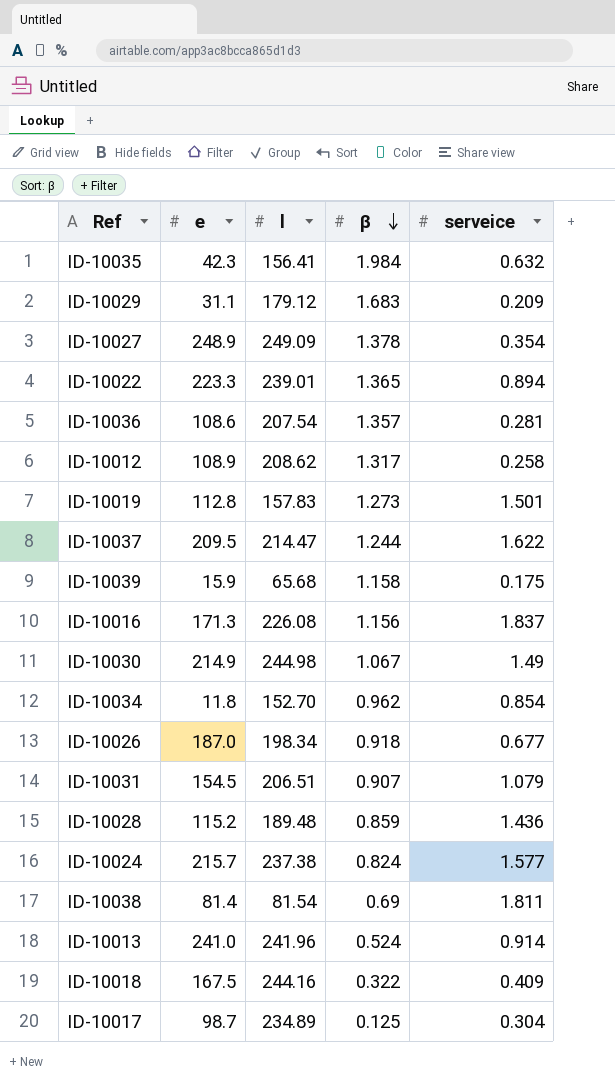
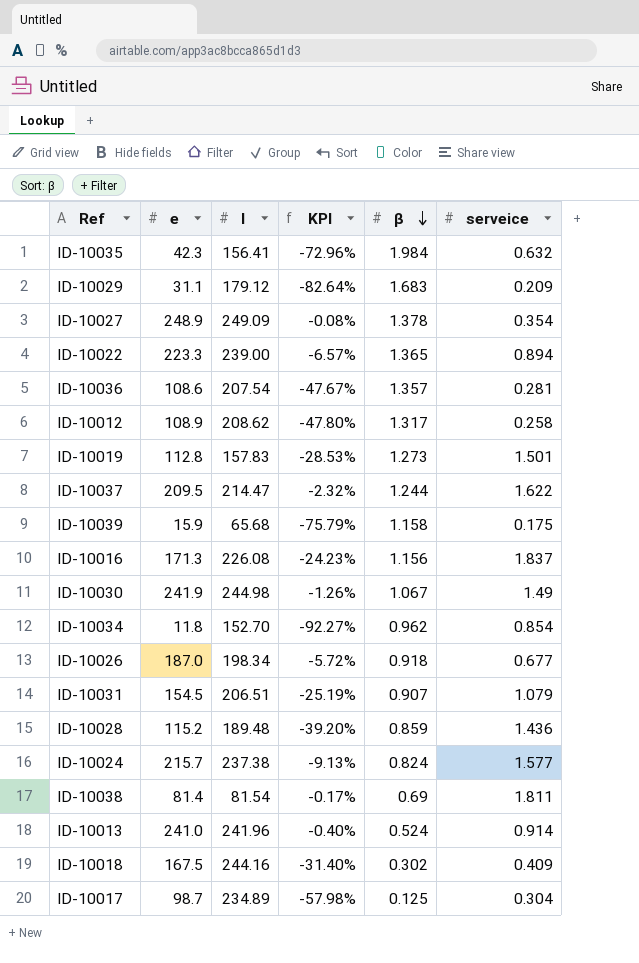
column KPI | formula: none -> ([e] - [l]) / [l]
ID-10022 | l: 239.01 -> 239.00
ID-10030 | e: 214.9 -> 241.9
ID-10018 | β: 0.322 -> 0.302

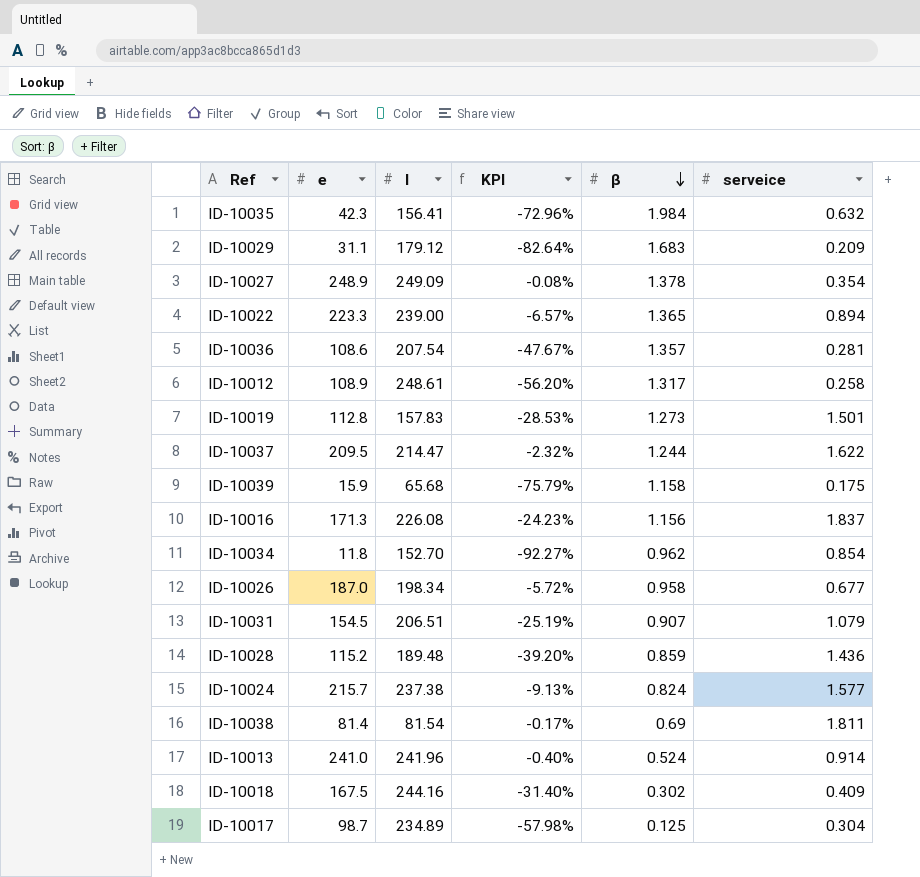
row ID-10030: 241.9 | 244.98 | -1.26% | 1.067 | 1.49 -> none
ID-10012 | l: 208.62 -> 248.61
ID-10012 | KPI: -47.80% -> -56.20%
ID-10026 | β: 0.918 -> 0.958

